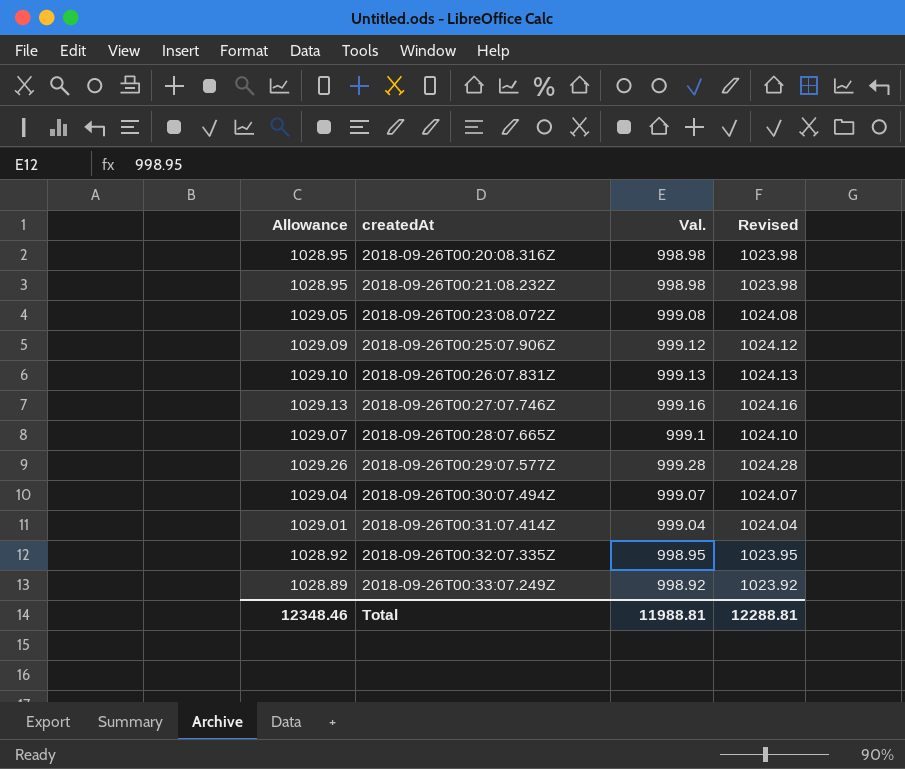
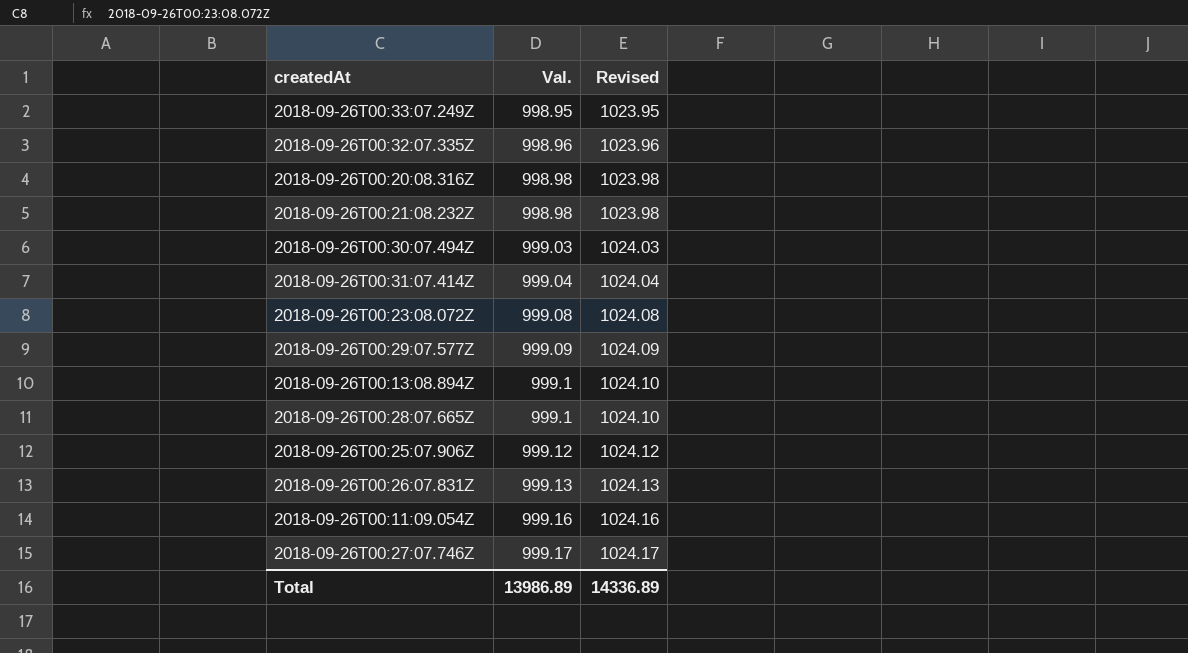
row order: createdAt ascending -> Val. ascending
column Allowance | formula: [Val.] * 1.03 -> none
2018-09-26T00:33:07.249Z | Val.: 998.92 -> 998.95
2018-09-26T00:33:07.249Z | Revised: 1023.92 -> 1023.95
2018-09-26T00:32:07.335Z | Val.: 998.95 -> 998.96
2018-09-26T00:32:07.335Z | Revised: 1023.95 -> 1023.96
2018-09-26T00:30:07.494Z | Val.: 999.07 -> 999.03
2018-09-26T00:30:07.494Z | Revised: 1024.07 -> 1024.03
2018-09-26T00:29:07.577Z | Val.: 999.28 -> 999.09
2018-09-26T00:29:07.577Z | Revised: 1024.28 -> 1024.09
row 2018-09-26T00:13:08.894Z: none -> 999.1 | 1024.10
row 2018-09-26T00:11:09.054Z: none -> 999.16 | 1024.16
2018-09-26T00:27:07.746Z | Val.: 999.16 -> 999.17
2018-09-26T00:27:07.746Z | Revised: 1024.16 -> 1024.17
Total | Val.: 11988.81 -> 13986.89
Total | Revised: 12288.81 -> 14336.89

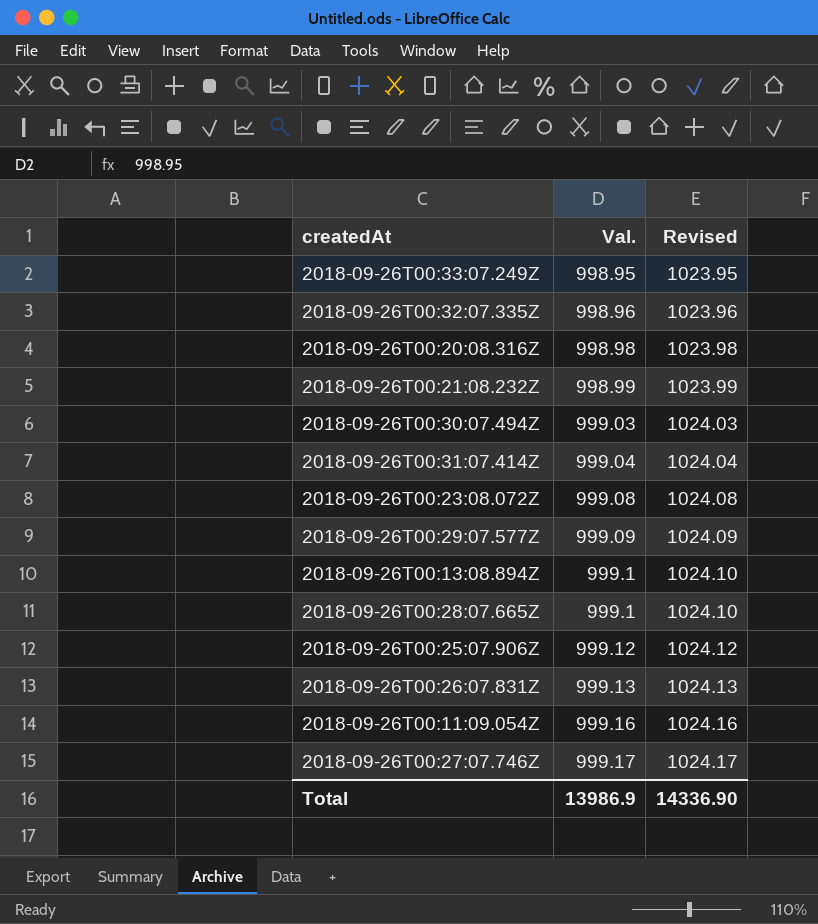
2018-09-26T00:21:08.232Z | Val.: 998.98 -> 998.99
2018-09-26T00:21:08.232Z | Revised: 1023.98 -> 1023.99
Total | Val.: 13986.89 -> 13986.9
Total | Revised: 14336.89 -> 14336.90

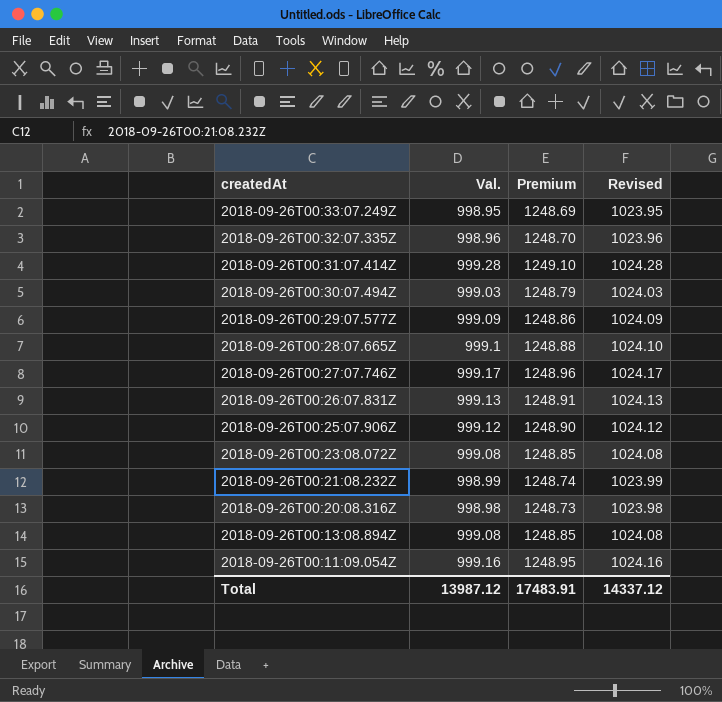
row order: Val. ascending -> createdAt descending
column Premium | formula: none -> [Val.] * 1.25
2018-09-26T00:31:07.414Z | Val.: 999.04 -> 999.28
2018-09-26T00:31:07.414Z | Revised: 1024.04 -> 1024.28
2018-09-26T00:13:08.894Z | Val.: 999.1 -> 999.08
2018-09-26T00:13:08.894Z | Revised: 1024.10 -> 1024.08
Total | Val.: 13986.9 -> 13987.12
Total | Revised: 14336.90 -> 14337.12

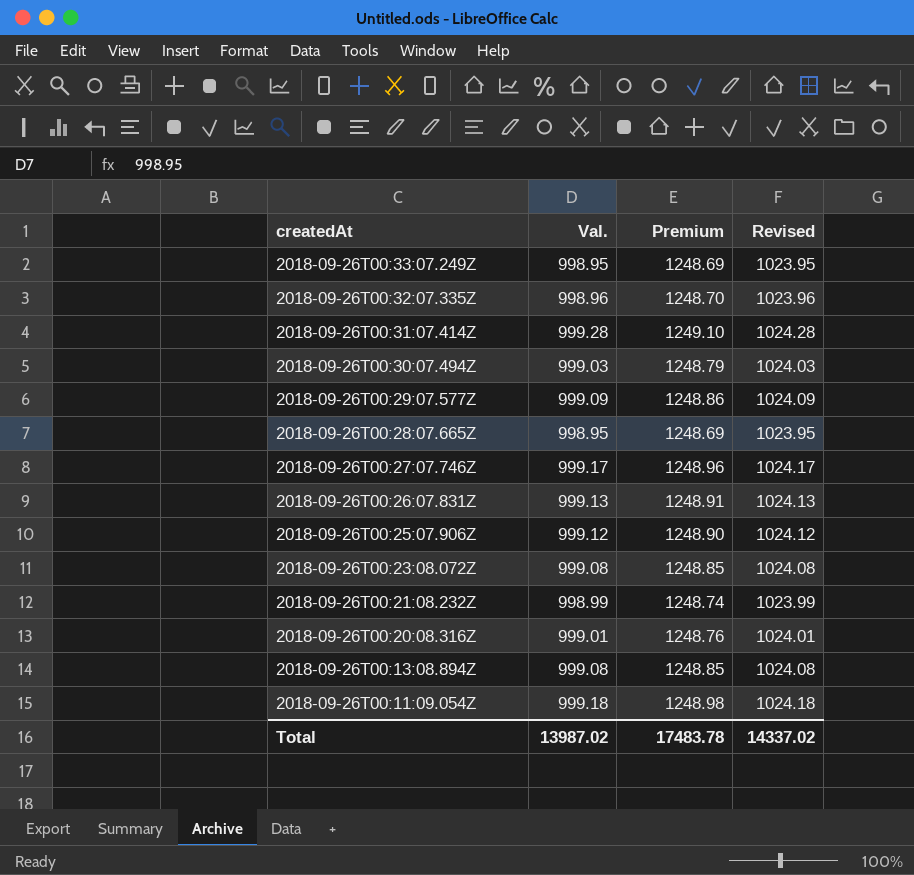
2018-09-26T00:28:07.665Z | Val.: 999.1 -> 998.95
2018-09-26T00:28:07.665Z | Premium: 1248.88 -> 1248.69
2018-09-26T00:28:07.665Z | Revised: 1024.10 -> 1023.95
2018-09-26T00:20:08.316Z | Val.: 998.98 -> 999.01
2018-09-26T00:20:08.316Z | Premium: 1248.73 -> 1248.76
2018-09-26T00:20:08.316Z | Revised: 1023.98 -> 1024.01
2018-09-26T00:11:09.054Z | Val.: 999.16 -> 999.18
2018-09-26T00:11:09.054Z | Premium: 1248.95 -> 1248.98
2018-09-26T00:11:09.054Z | Revised: 1024.16 -> 1024.18
Total | Val.: 13987.12 -> 13987.02
Total | Premium: 17483.91 -> 17483.78
Total | Revised: 14337.12 -> 14337.02

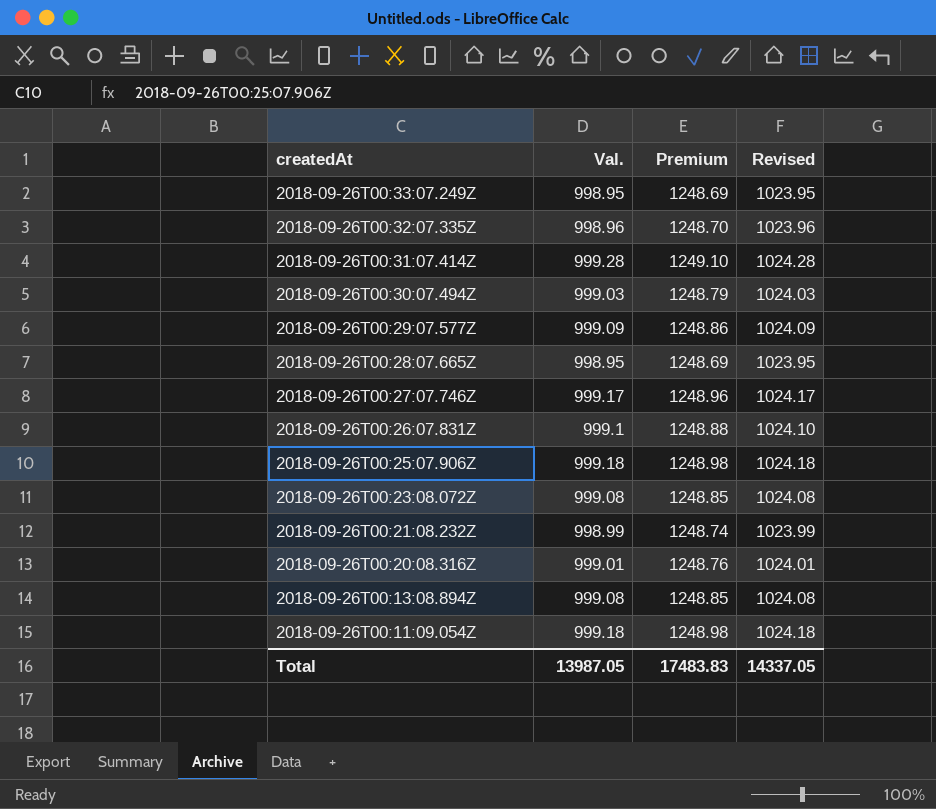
2018-09-26T00:26:07.831Z | Val.: 999.13 -> 999.1
2018-09-26T00:26:07.831Z | Premium: 1248.91 -> 1248.88
2018-09-26T00:26:07.831Z | Revised: 1024.13 -> 1024.10
2018-09-26T00:25:07.906Z | Val.: 999.12 -> 999.18
2018-09-26T00:25:07.906Z | Premium: 1248.90 -> 1248.98
2018-09-26T00:25:07.906Z | Revised: 1024.12 -> 1024.18
Total | Val.: 13987.02 -> 13987.05
Total | Premium: 17483.78 -> 17483.83
Total | Revised: 14337.02 -> 14337.05

